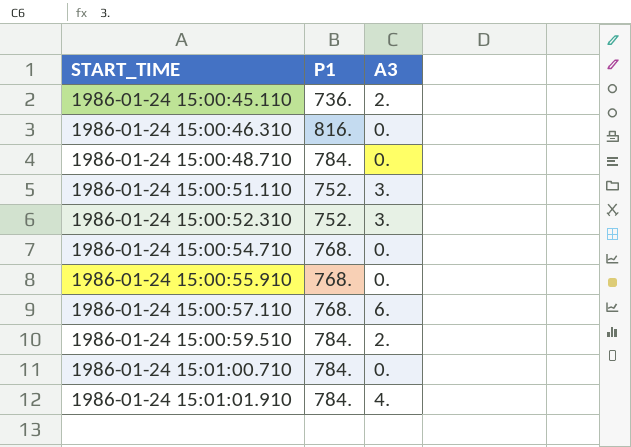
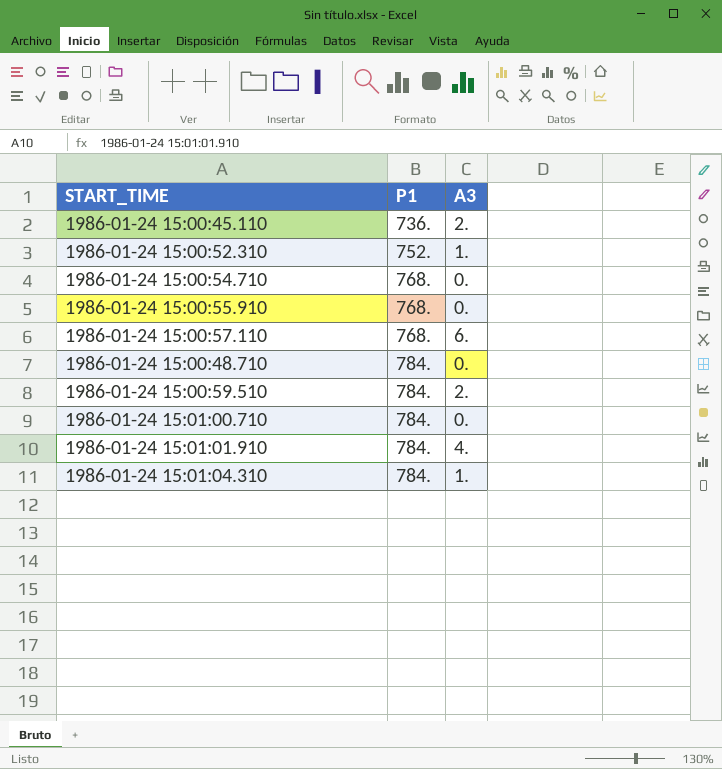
row order: START_TIME ascending -> P1 ascending
row 1986-01-24 15:00:46.310: 816. | 0. -> none
row 1986-01-24 15:00:51.110: 752. | 3. -> none
1986-01-24 15:00:52.310 | A3: 3. -> 1.
row 1986-01-24 15:01:04.310: none -> 784. | 1.

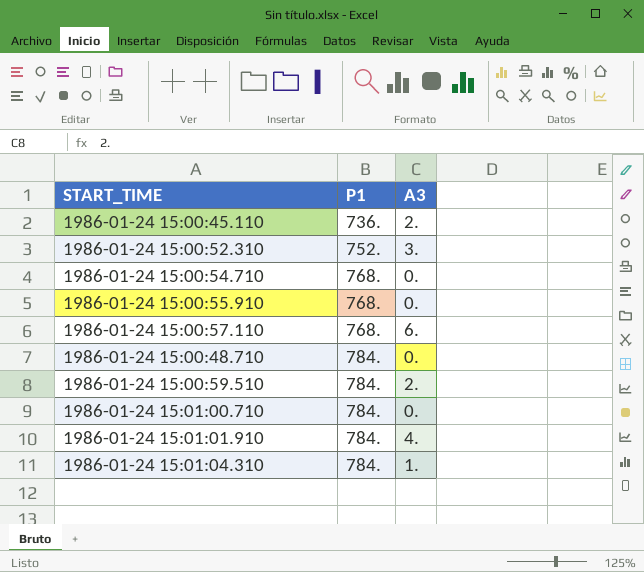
1986-01-24 15:00:52.310 | A3: 1. -> 3.

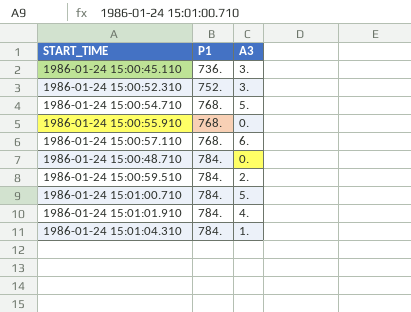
1986-01-24 15:00:45.110 | A3: 2. -> 3.
1986-01-24 15:00:54.710 | A3: 0. -> 5.
1986-01-24 15:01:00.710 | A3: 0. -> 5.

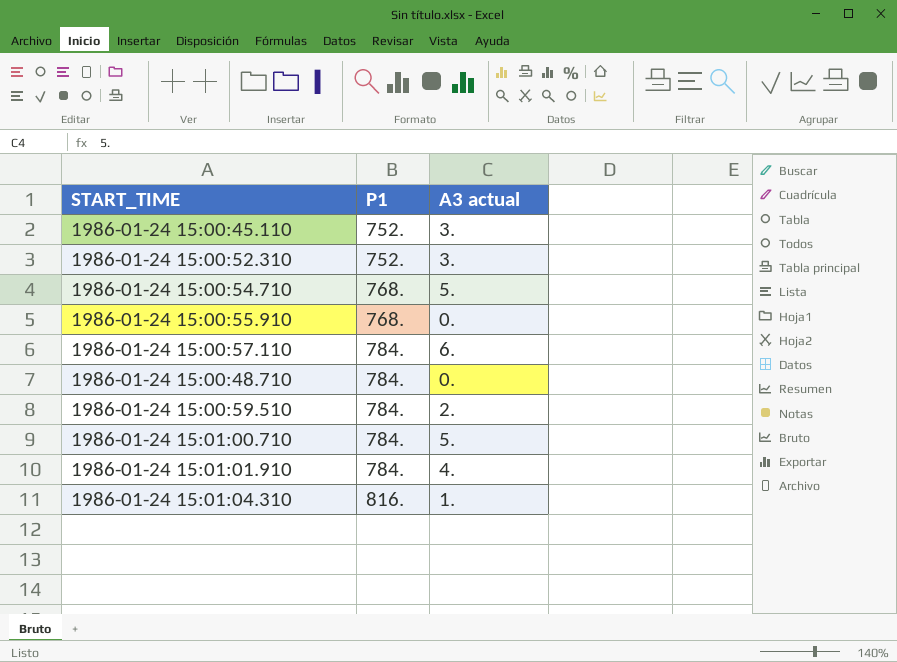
column name: A3 -> A3 actual
1986-01-24 15:00:45.110 | P1: 736. -> 752.
1986-01-24 15:00:57.110 | P1: 768. -> 784.
1986-01-24 15:01:04.310 | P1: 784. -> 816.

